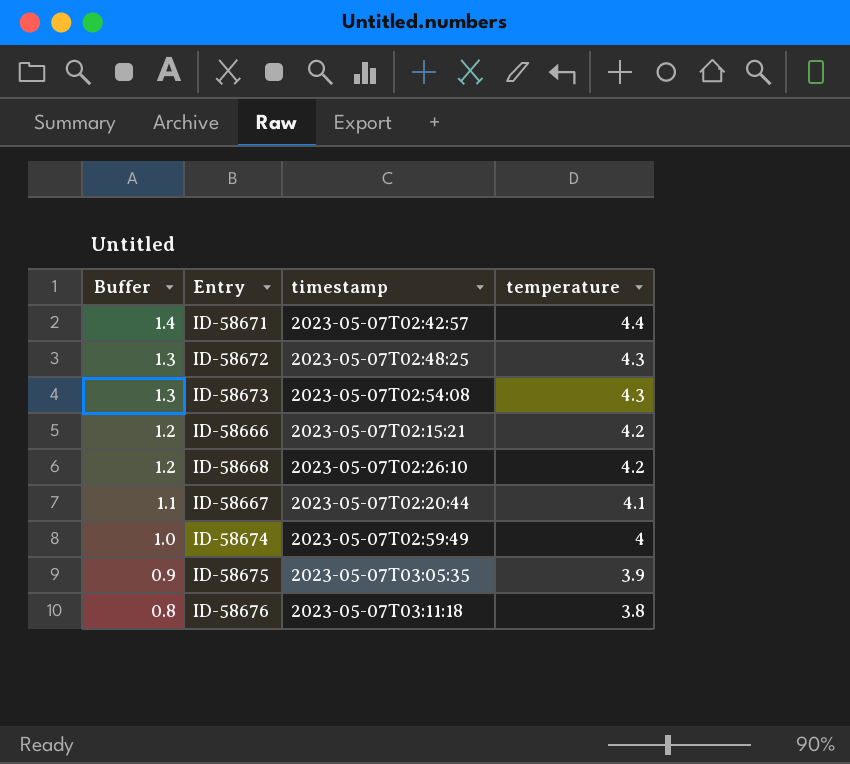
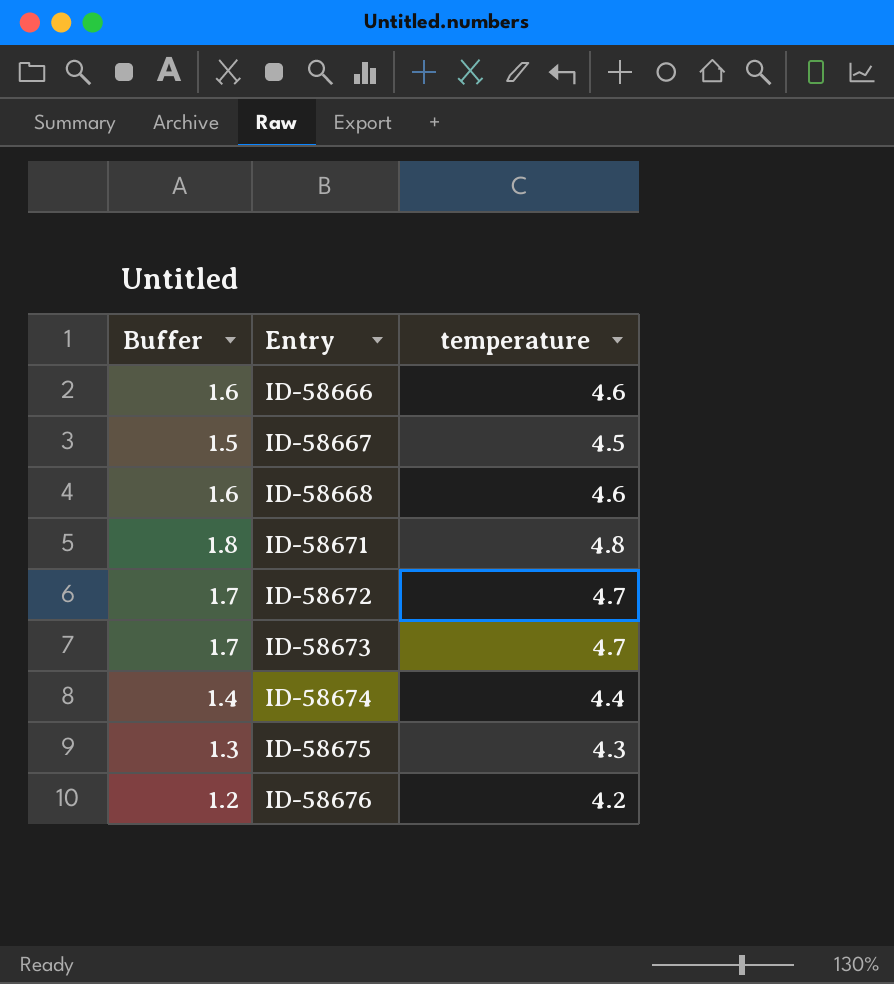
row order: Buffer descending -> Entry ascending
column timestamp | position: 3 -> none
ID-58666 | Buffer: 1.2 -> 1.6
ID-58666 | temperature: 4.2 -> 4.6
ID-58667 | Buffer: 1.1 -> 1.5
ID-58667 | temperature: 4.1 -> 4.5
ID-58668 | Buffer: 1.2 -> 1.6
ID-58668 | temperature: 4.2 -> 4.6
ID-58671 | Buffer: 1.4 -> 1.8
ID-58671 | temperature: 4.4 -> 4.8
ID-58672 | Buffer: 1.3 -> 1.7
ID-58672 | temperature: 4.3 -> 4.7
ID-58673 | Buffer: 1.3 -> 1.7
ID-58673 | temperature: 4.3 -> 4.7
ID-58674 | Buffer: 1.0 -> 1.4
ID-58674 | temperature: 4 -> 4.4
ID-58675 | Buffer: 0.9 -> 1.3
ID-58675 | temperature: 3.9 -> 4.3
ID-58676 | Buffer: 0.8 -> 1.2
ID-58676 | temperature: 3.8 -> 4.2

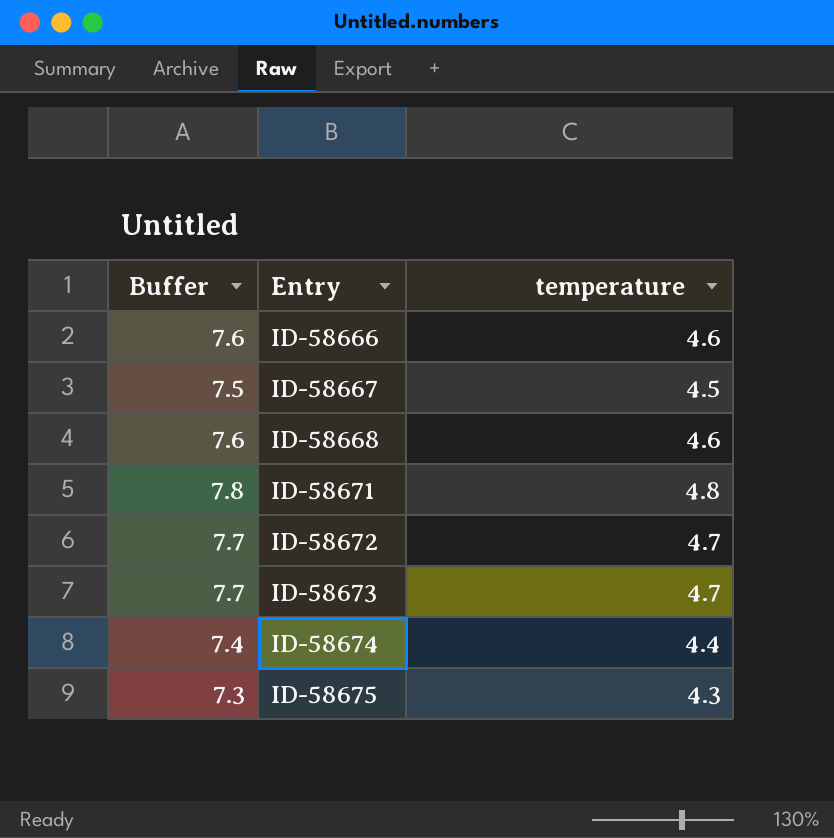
column Buffer | formula: [temperature] - 3 -> [temperature] + 3
row ID-58676: 1.2 | 4.2 -> none

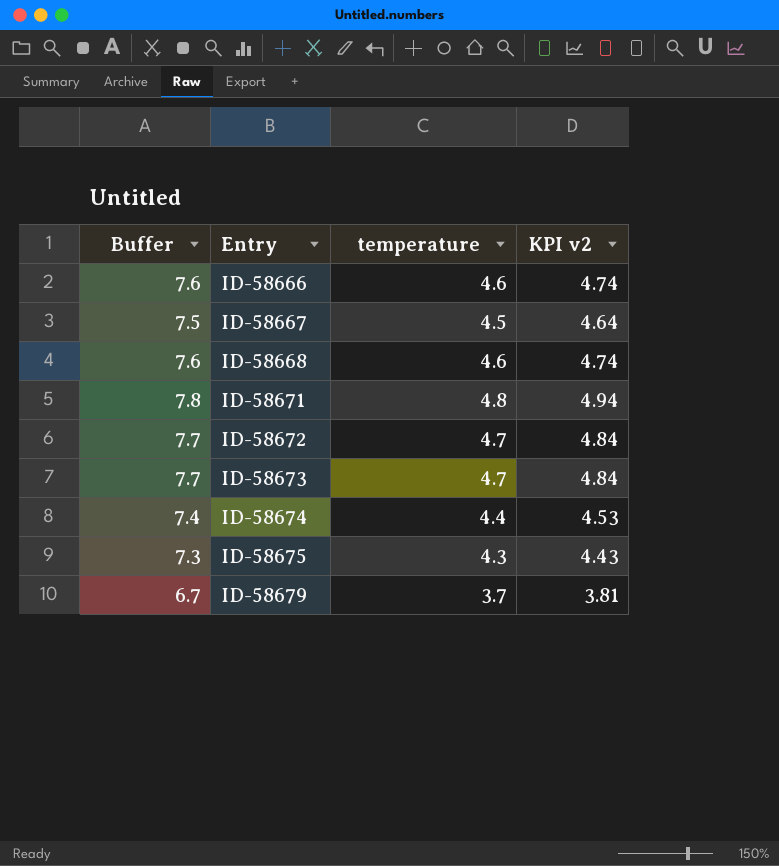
column KPI v2 | formula: none -> [temperature] * 1.03
row ID-58679: none -> 6.7 | 3.7 | 3.81

